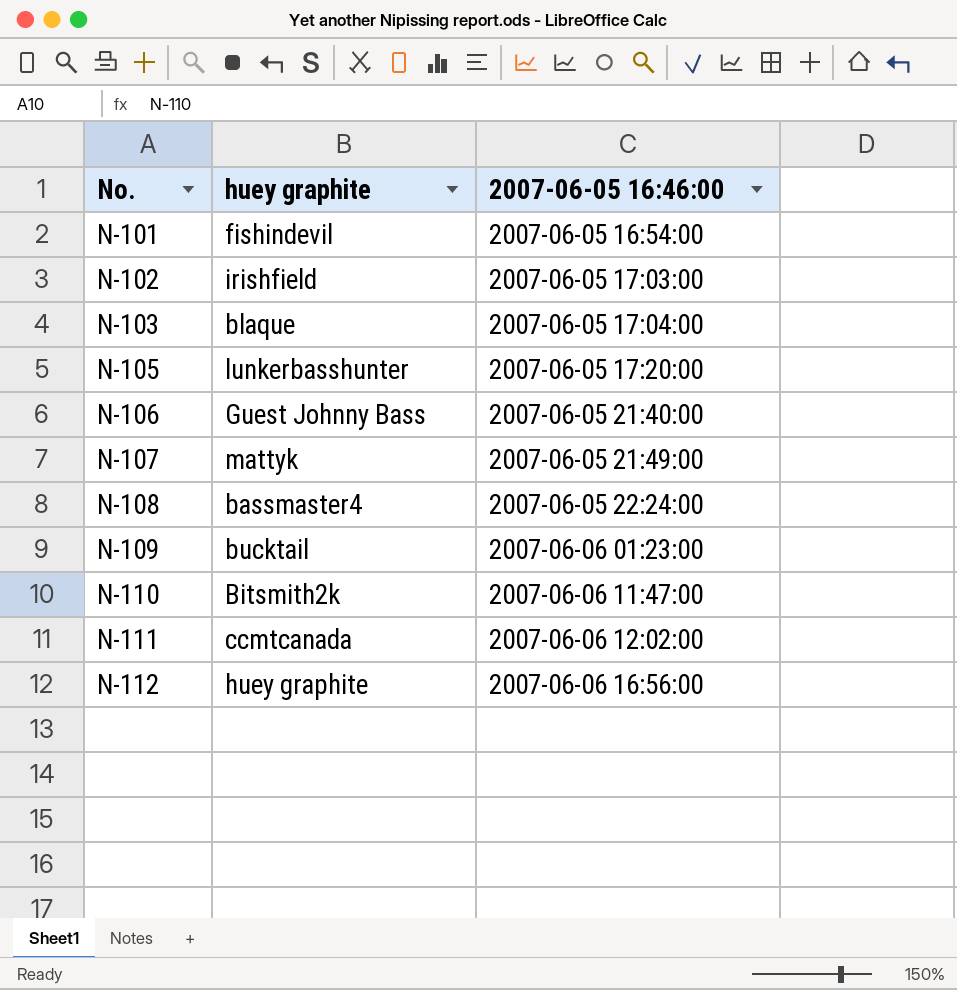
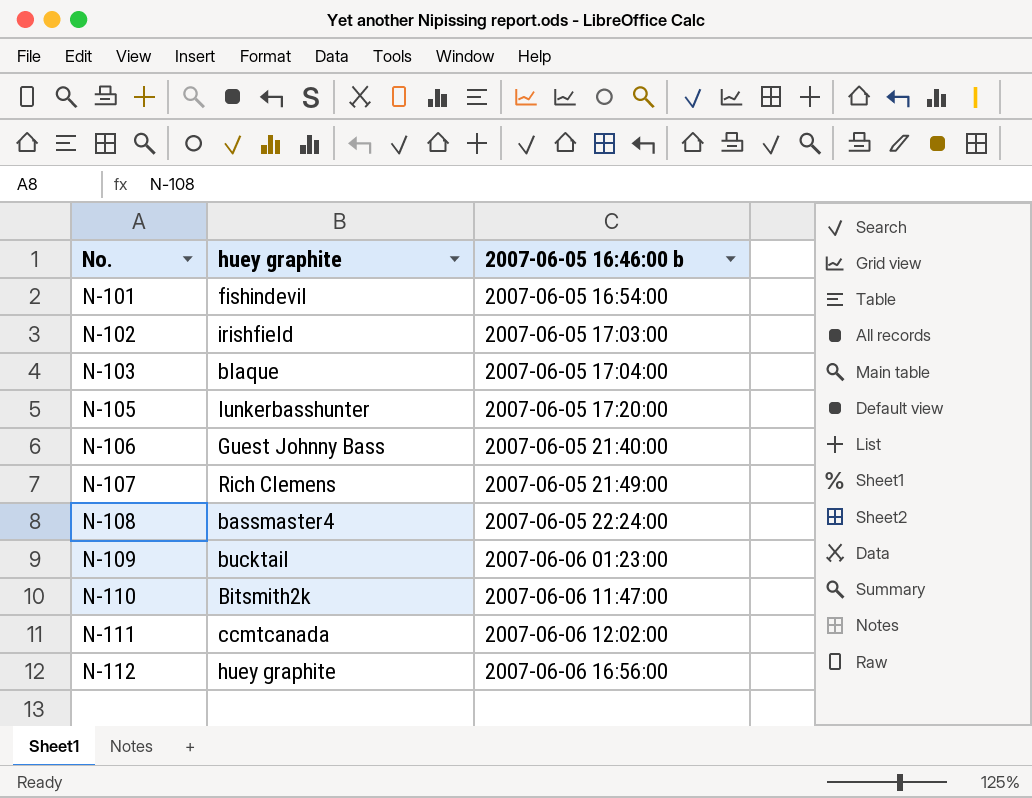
column name: 2007-06-05 16:46:00 -> 2007-06-05 16:46:00 b
N-107 | huey graphite: mattyk -> Rich Clemens

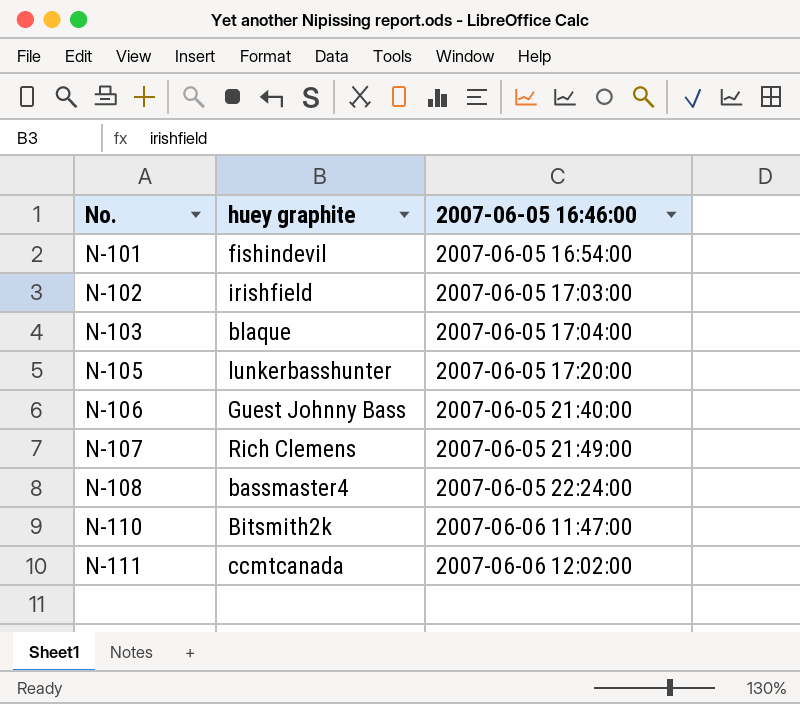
column name: 2007-06-05 16:46:00 b -> 2007-06-05 16:46:00
row N-109: bucktail | 2007-06-06 01:23:00 -> none
row N-112: huey graphite | 2007-06-06 16:56:00 -> none

